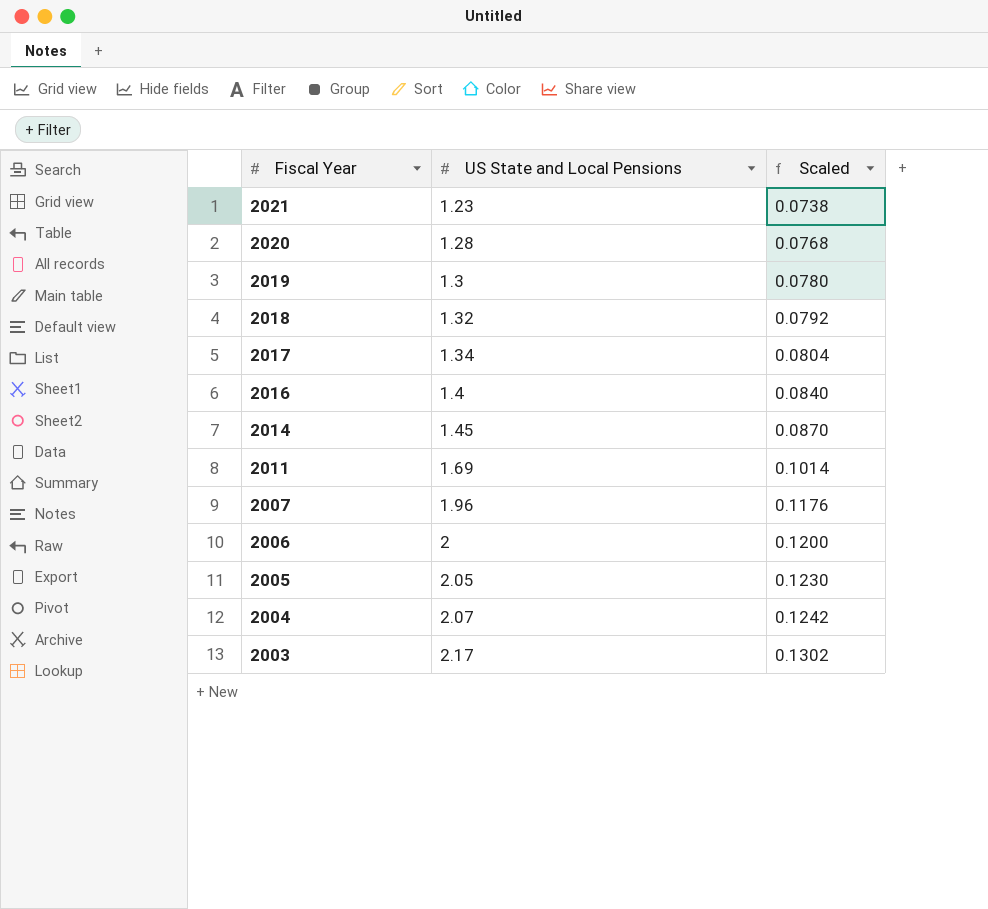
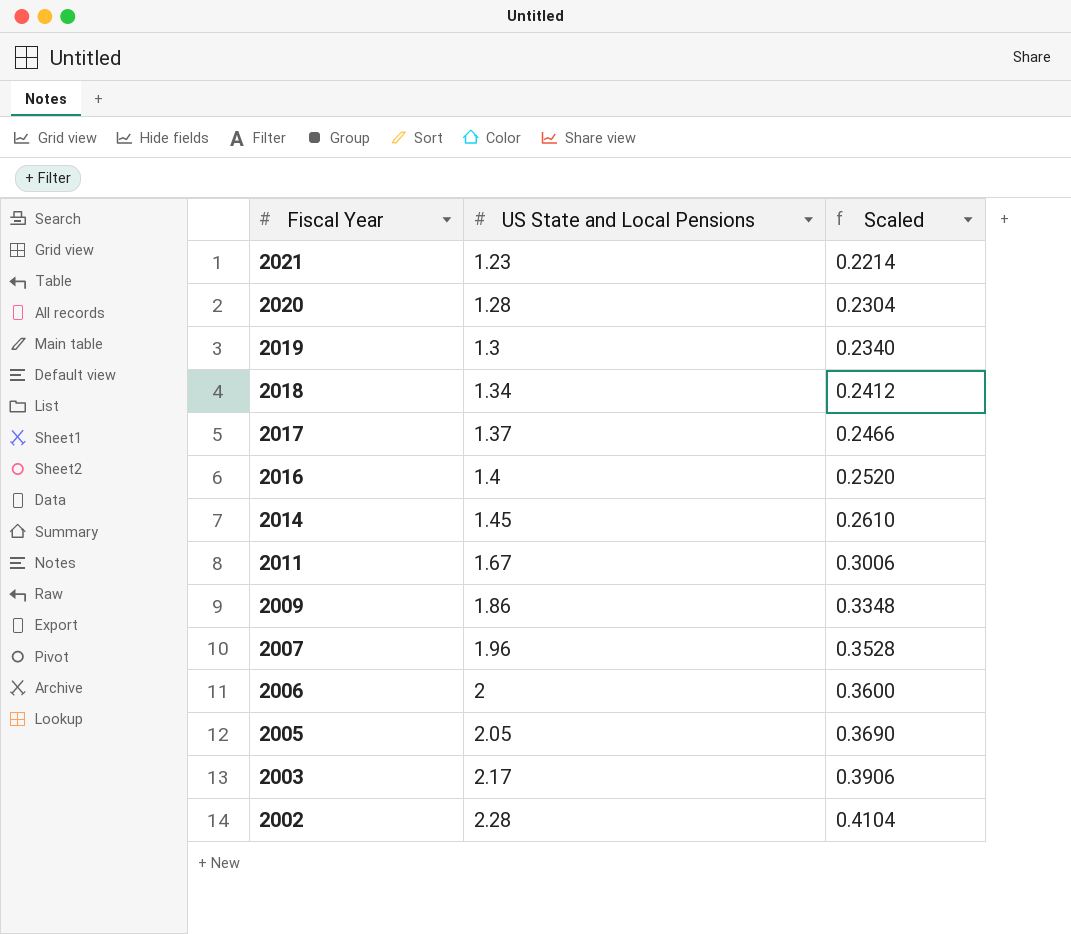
column Scaled | formula: [US State and Local Pensions] * 0.06 -> [US State and Local Pensions] * 0.18
row 2004: 2.07 | 0.1242 -> none
2018 | US State and Local Pensions: 1.32 -> 1.34
2017 | US State and Local Pensions: 1.34 -> 1.37
2011 | US State and Local Pensions: 1.69 -> 1.67
row 2009: none -> 1.86 | 0.3348
row 2002: none -> 2.28 | 0.4104

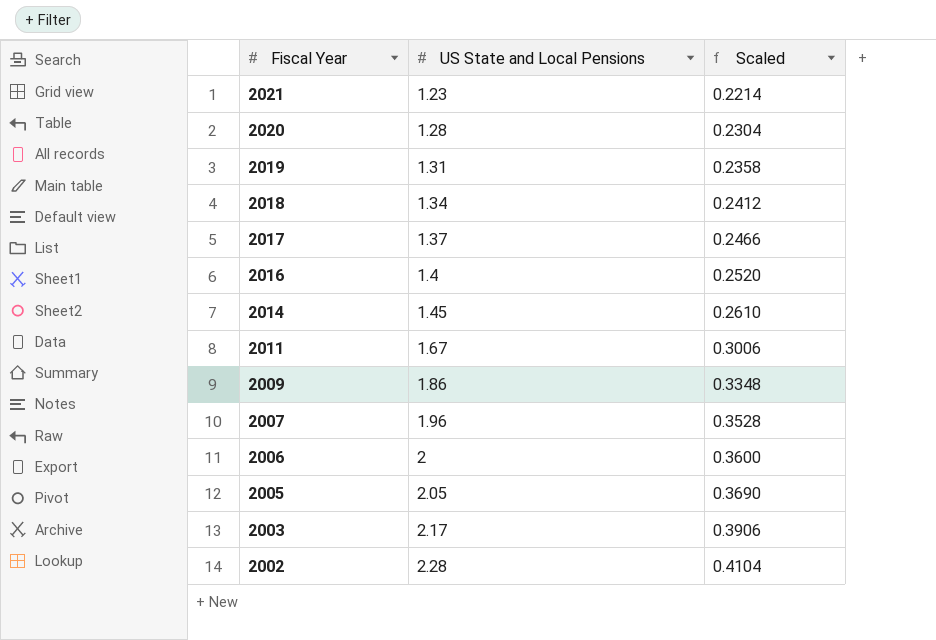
2019 | US State and Local Pensions: 1.3 -> 1.31
2019 | Scaled: 0.2340 -> 0.2358

